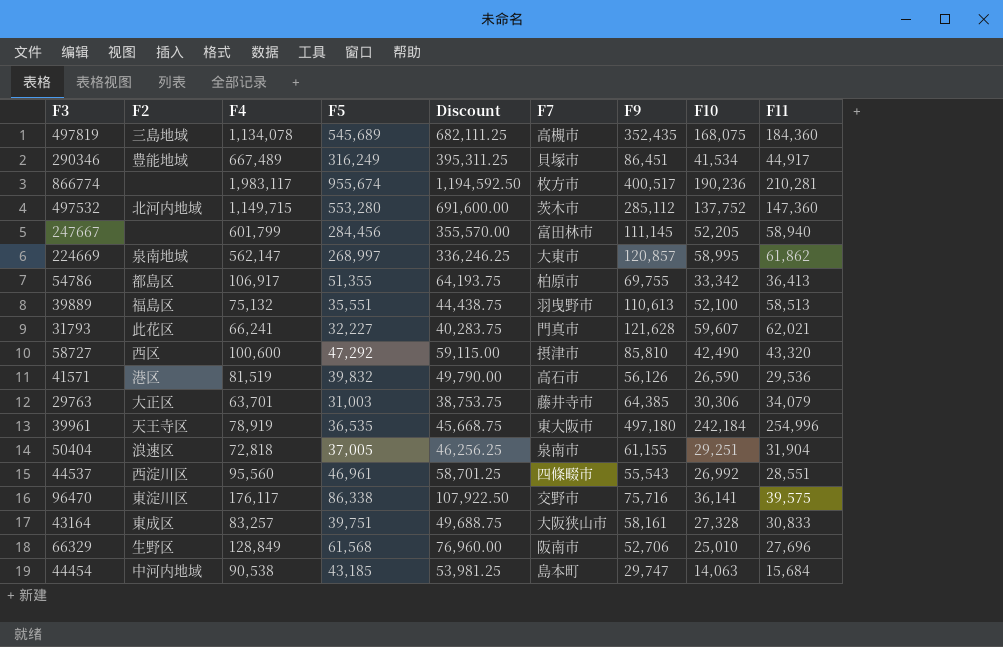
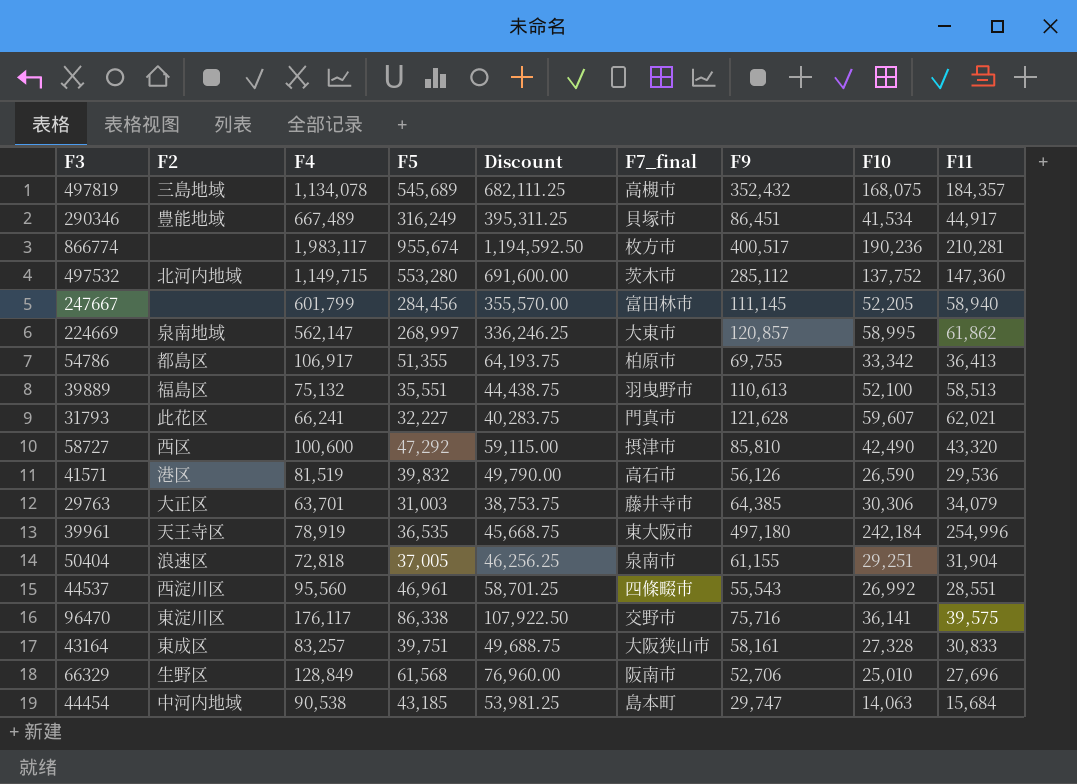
column name: F7 -> F7_final
497819 | F9: 352,435 -> 352,432
497819 | F11: 184,360 -> 184,357

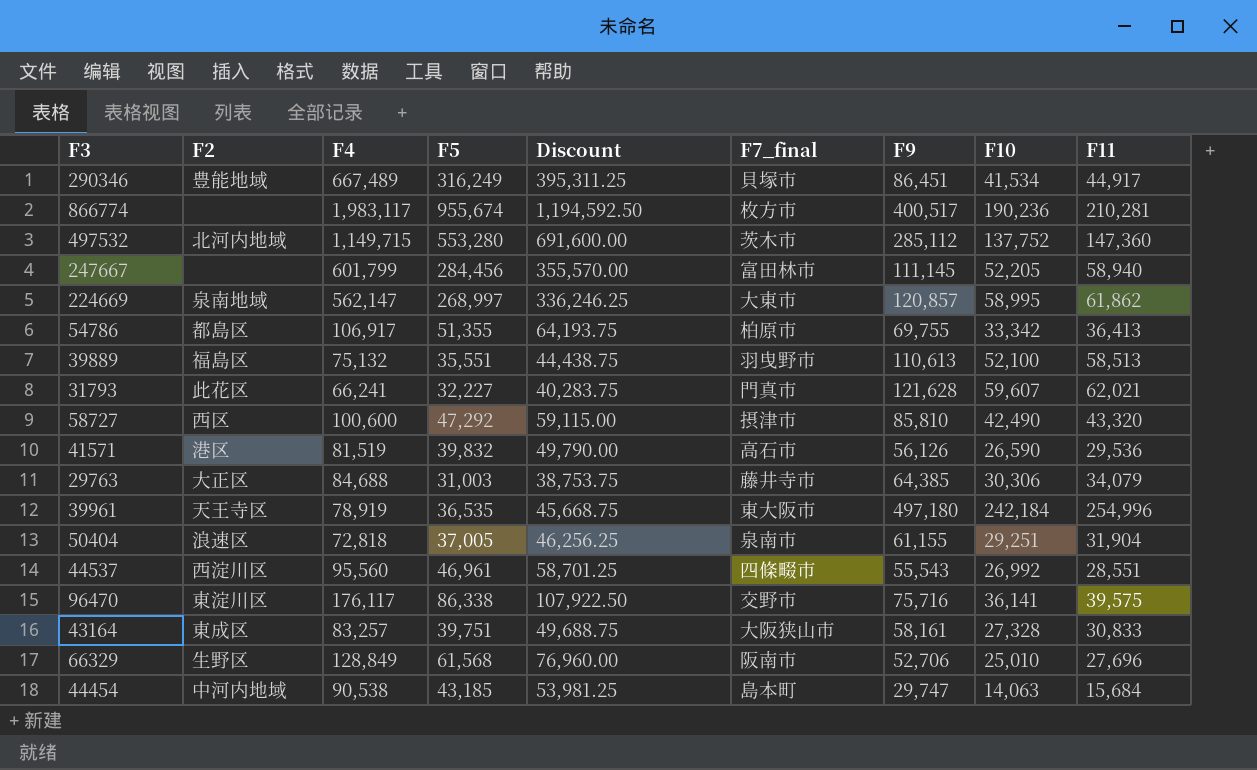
row 497819: 三島地域 | 1,134,078 | 545,689 | 682,111.25 | 高槻市 | 352,432 | 168,075 | 184,357 -> none
29763 | F4: 63,701 -> 84,688

